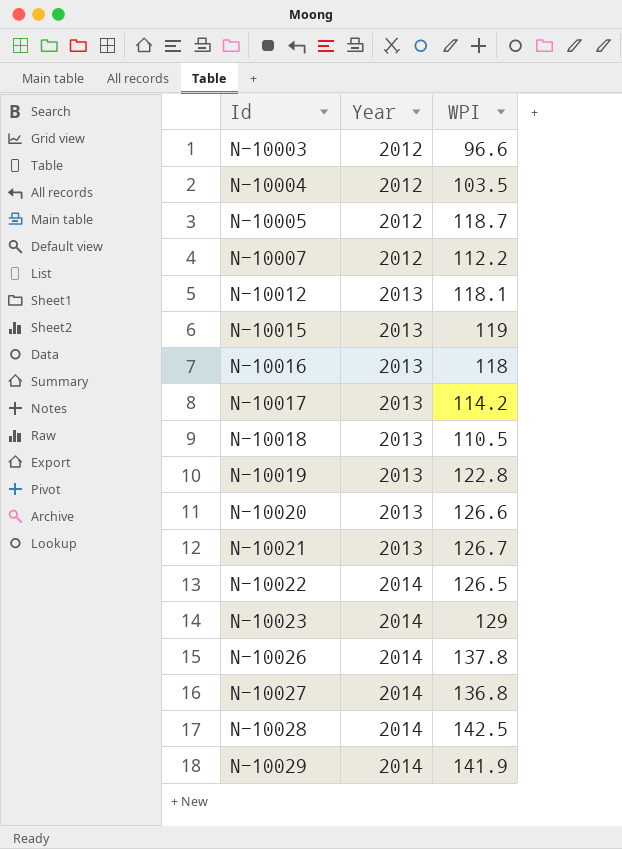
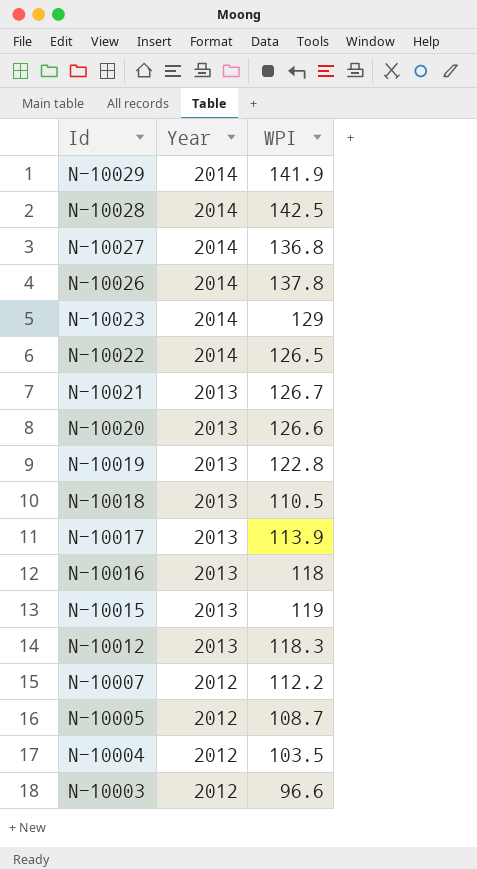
row order: Id ascending -> Id descending
N-10017 | WPI: 114.2 -> 113.9
N-10012 | WPI: 118.1 -> 118.3
N-10005 | WPI: 118.7 -> 108.7

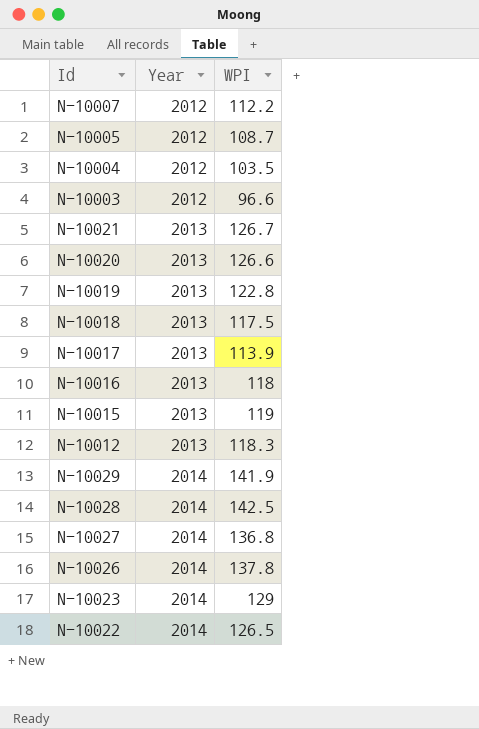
row order: Id descending -> Year ascending
N-10018 | WPI: 110.5 -> 117.5

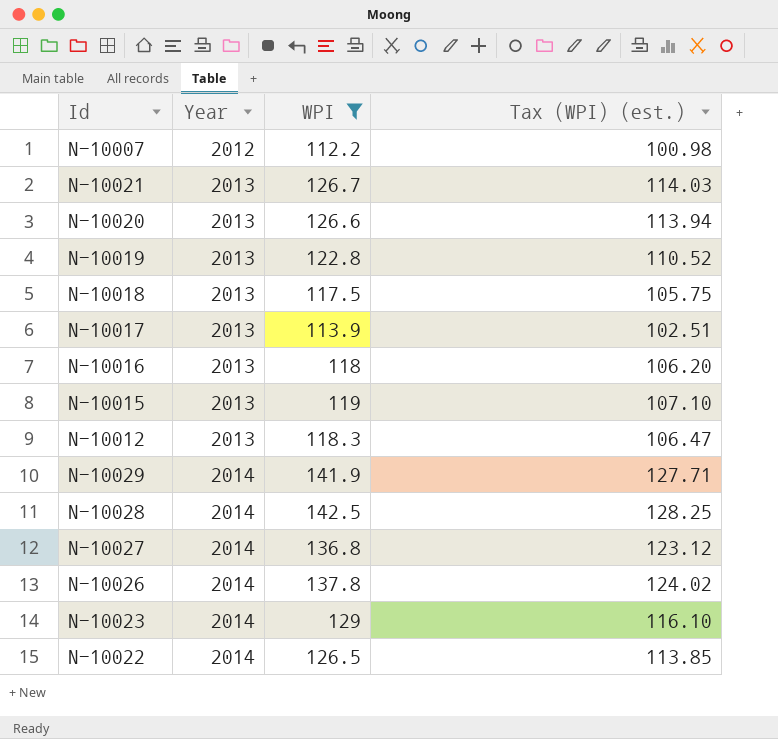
filter: none -> WPI >= 112.2
column Tax (WPI) (est.) | formula: none -> [WPI] * 0.9

